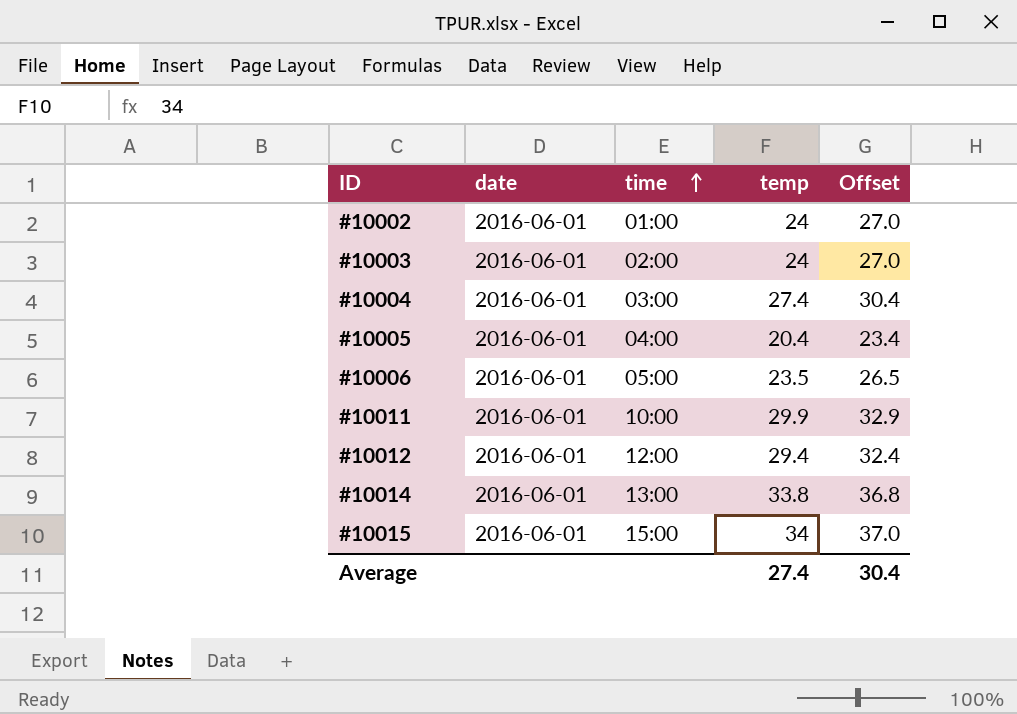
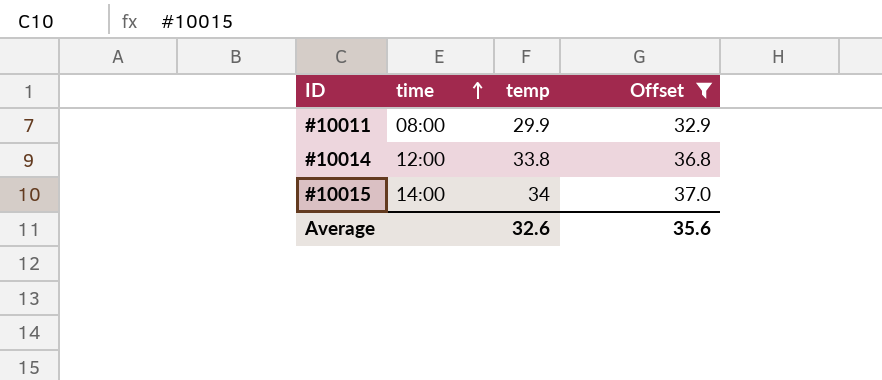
filter: none -> Offset >= 32.9
column date | position: 2 -> none
#10011 | time: 10:00 -> 08:00
#10014 | time: 13:00 -> 12:00
#10015 | time: 15:00 -> 14:00
Average | temp: 27.4 -> 32.6
Average | Offset: 30.4 -> 35.6

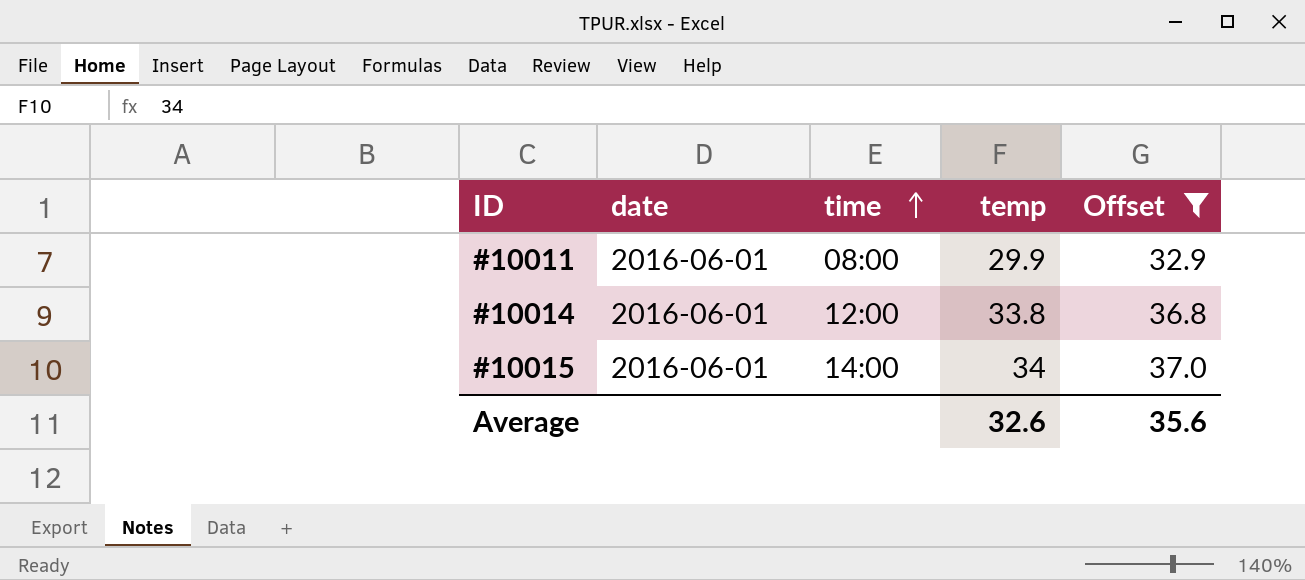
column date | position: none -> 2

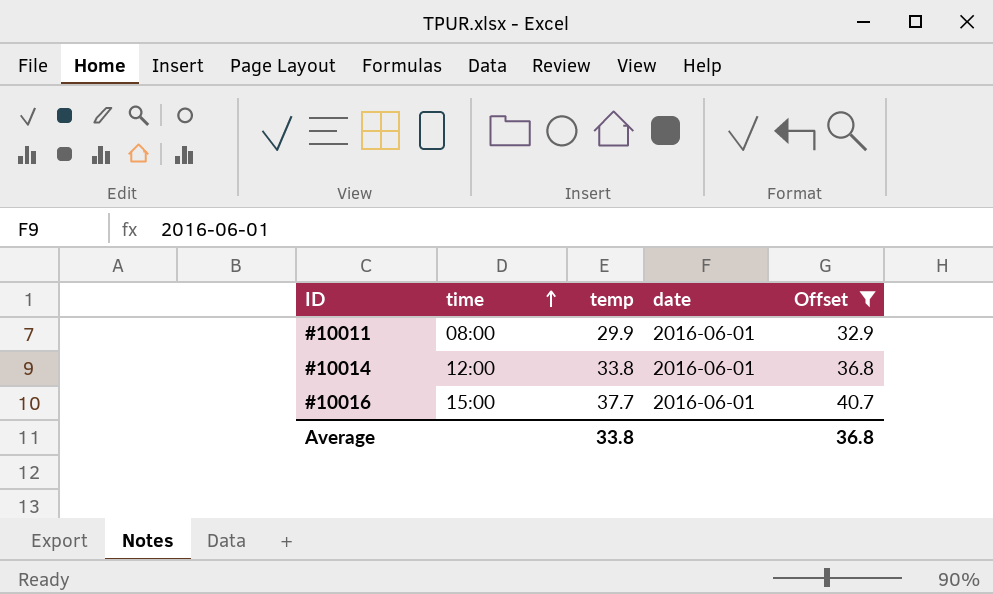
column date | position: 2 -> 4
row #10015: 2016-06-01 | 14:00 | 34 | 37.0 -> none
row #10016: none -> 15:00 | 37.7 | 2016-06-01 | 40.7
Average | temp: 32.6 -> 33.8
Average | Offset: 35.6 -> 36.8

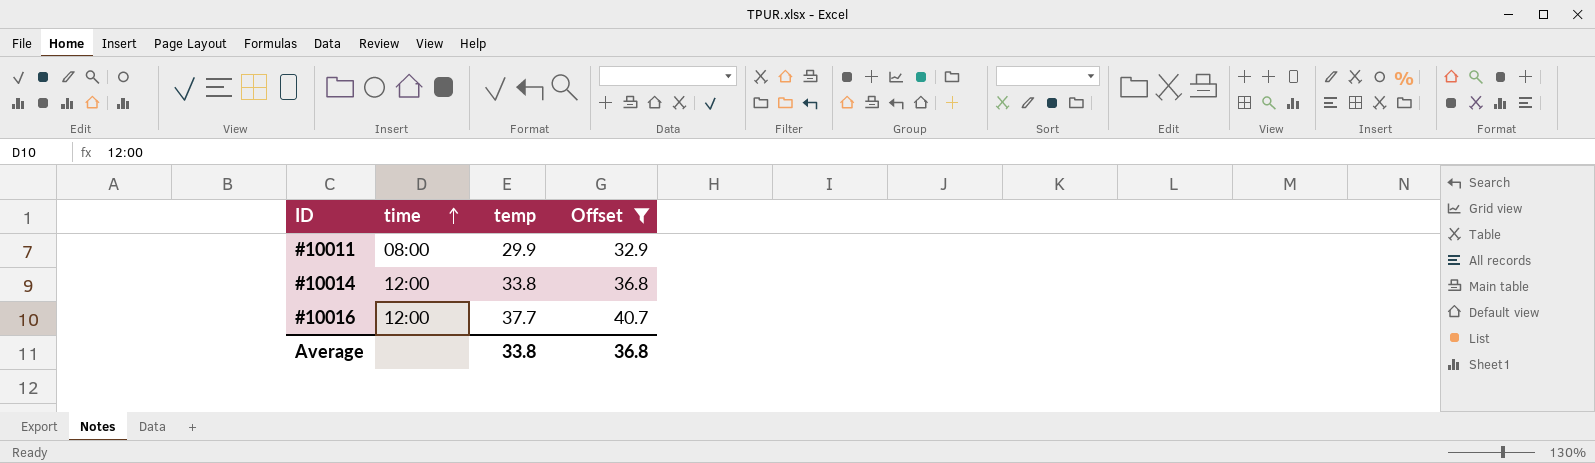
column date | position: 4 -> none
#10016 | time: 15:00 -> 12:00

